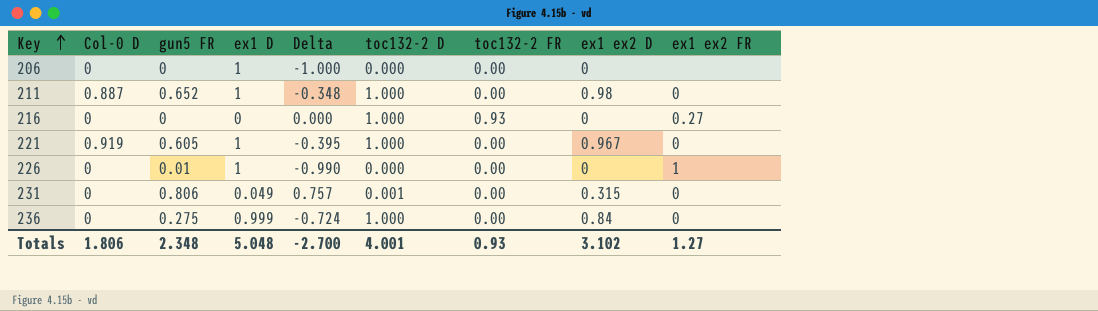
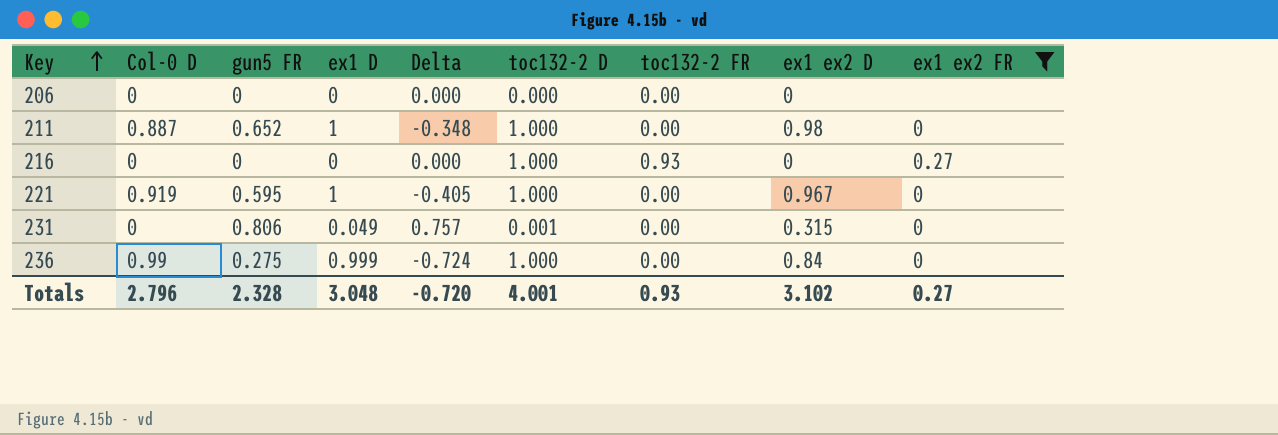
filter: none -> ex1 ex2 FR != 1
206 | ex1 D: 1 -> 0
206 | Delta: -1.000 -> 0.000
221 | gun5 FR: 0.605 -> 0.595
221 | Delta: -0.395 -> -0.405
236 | Col-0 D: 0 -> 0.99
Totals | Col-0 D: 1.806 -> 2.796
Totals | gun5 FR: 2.348 -> 2.328
Totals | ex1 D: 5.048 -> 3.048
Totals | Delta: -2.700 -> -0.720
Totals | ex1 ex2 FR: 1.27 -> 0.27

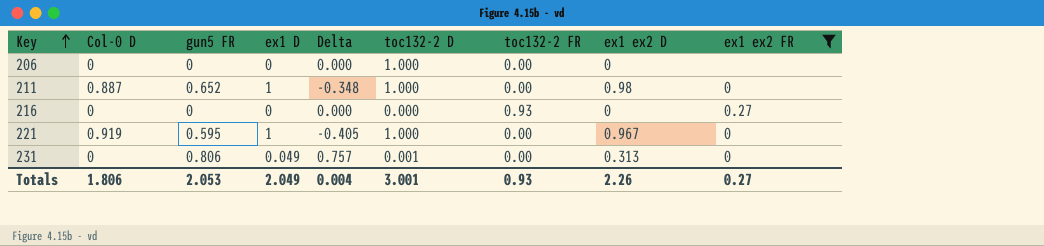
row 236: 0.99 | 0.275 | 0.999 | -0.724 | 1.000 | 0.00 | 0.84 | 0 -> none
206 | toc132-2 D: 0.000 -> 1.000
216 | toc132-2 D: 1.000 -> 0.000
231 | ex1 ex2 D: 0.315 -> 0.313
Totals | Col-0 D: 2.796 -> 1.806
Totals | gun5 FR: 2.328 -> 2.053
Totals | ex1 D: 3.048 -> 2.049
Totals | Delta: -0.720 -> 0.004
Totals | toc132-2 D: 4.001 -> 3.001
Totals | ex1 ex2 D: 3.102 -> 2.26

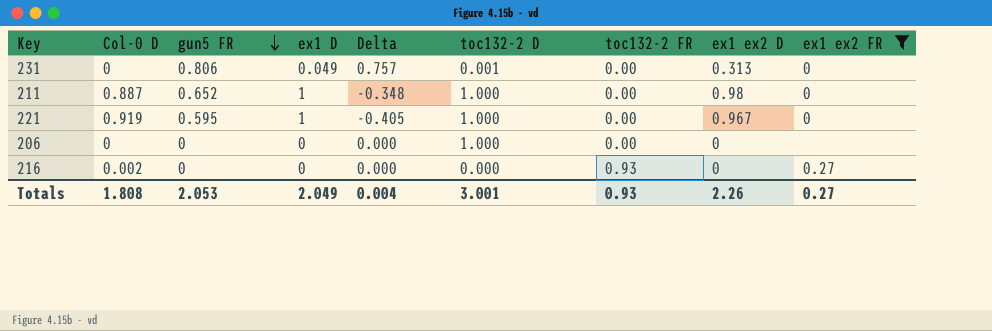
row order: Key ascending -> gun5 FR descending
216 | Col-0 D: 0 -> 0.002
Totals | Col-0 D: 1.806 -> 1.808

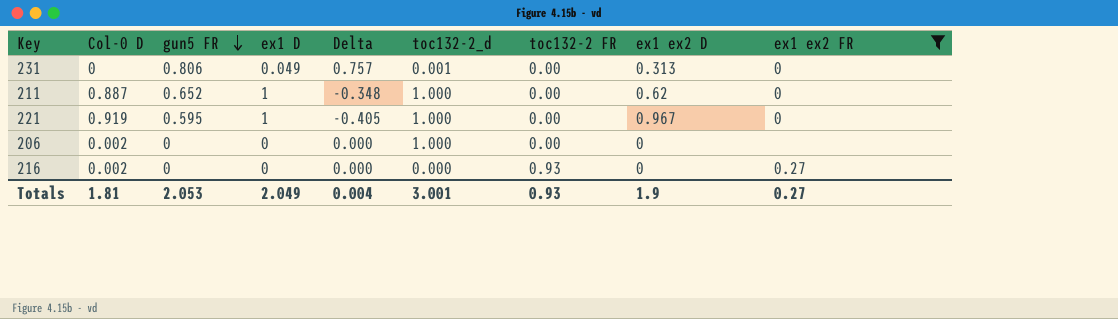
column name: toc132-2 D -> toc132-2_d
211 | ex1 ex2 D: 0.98 -> 0.62
206 | Col-0 D: 0 -> 0.002
Totals | Col-0 D: 1.808 -> 1.81
Totals | ex1 ex2 D: 2.26 -> 1.9

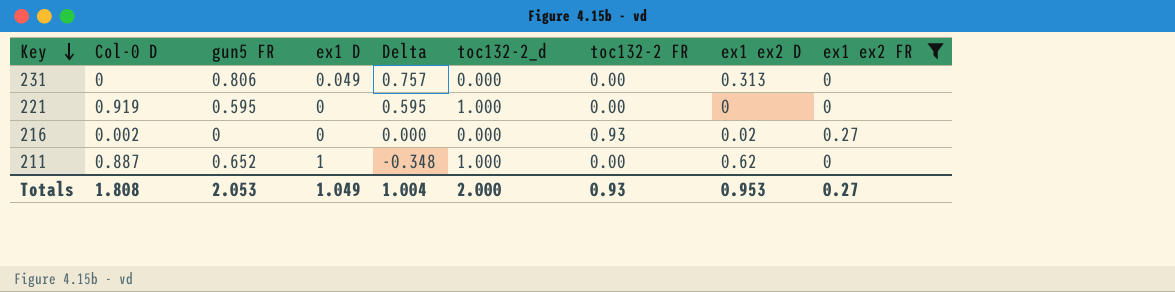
row order: gun5 FR descending -> Key descending
row 206: 0.002 | 0 | 0 | 0.000 | 1.000 | 0.00 | 0 | none -> none
231 | toc132-2_d: 0.001 -> 0.000
221 | ex1 D: 1 -> 0
221 | Delta: -0.405 -> 0.595
221 | ex1 ex2 D: 0.967 -> 0
216 | ex1 ex2 D: 0 -> 0.02
Totals | Col-0 D: 1.81 -> 1.808
Totals | ex1 D: 2.049 -> 1.049
Totals | Delta: 0.004 -> 1.004
Totals | toc132-2_d: 3.001 -> 2.000
Totals | ex1 ex2 D: 1.9 -> 0.953

